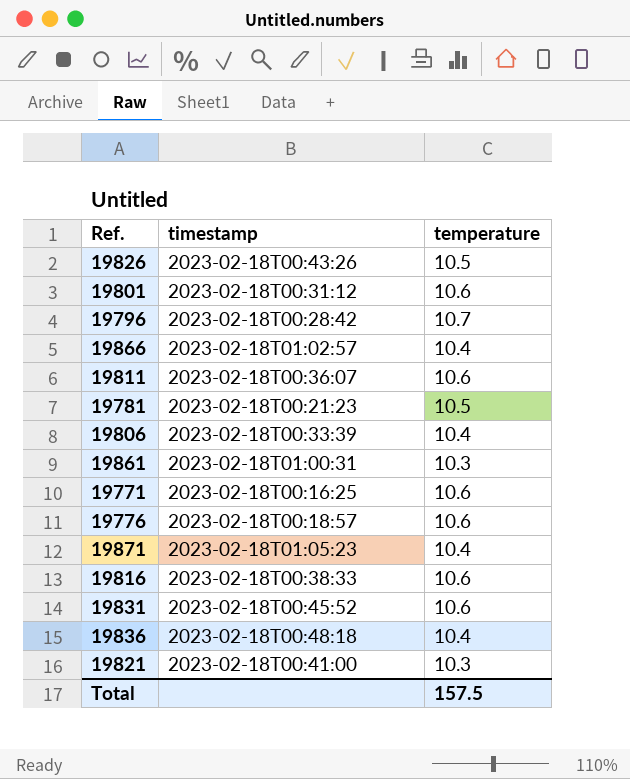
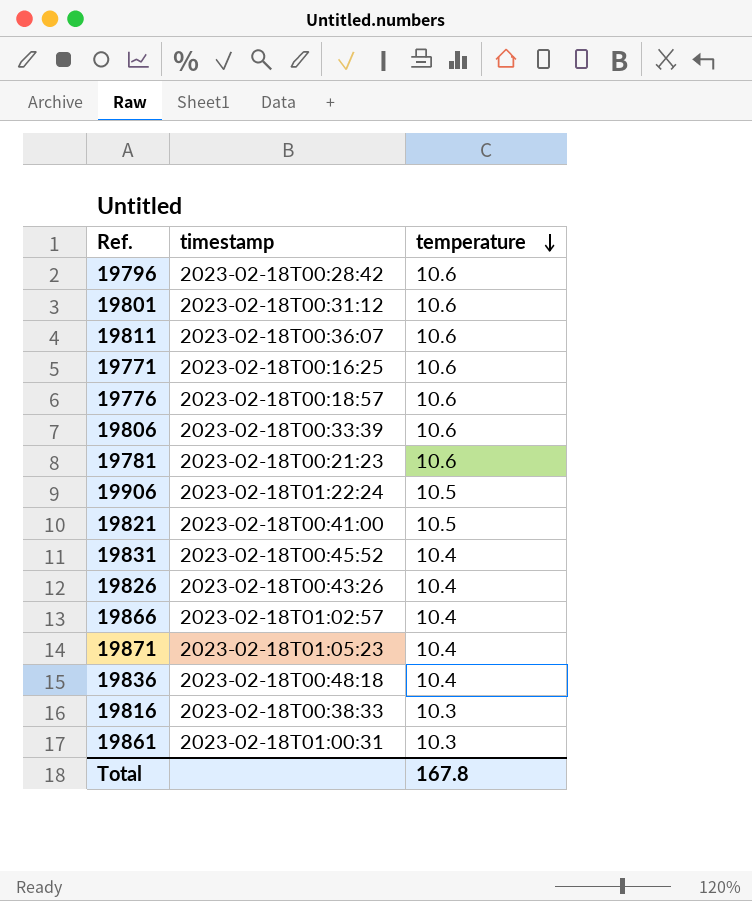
row order: none -> temperature descending
19796 | temperature: 10.7 -> 10.6
19806 | temperature: 10.4 -> 10.6
19781 | temperature: 10.5 -> 10.6
row 19906: none -> 2023-02-18T01:22:24 | 10.5
19821 | temperature: 10.3 -> 10.5
19831 | temperature: 10.6 -> 10.4
19826 | temperature: 10.5 -> 10.4
19816 | temperature: 10.6 -> 10.3
Total | temperature: 157.5 -> 167.8

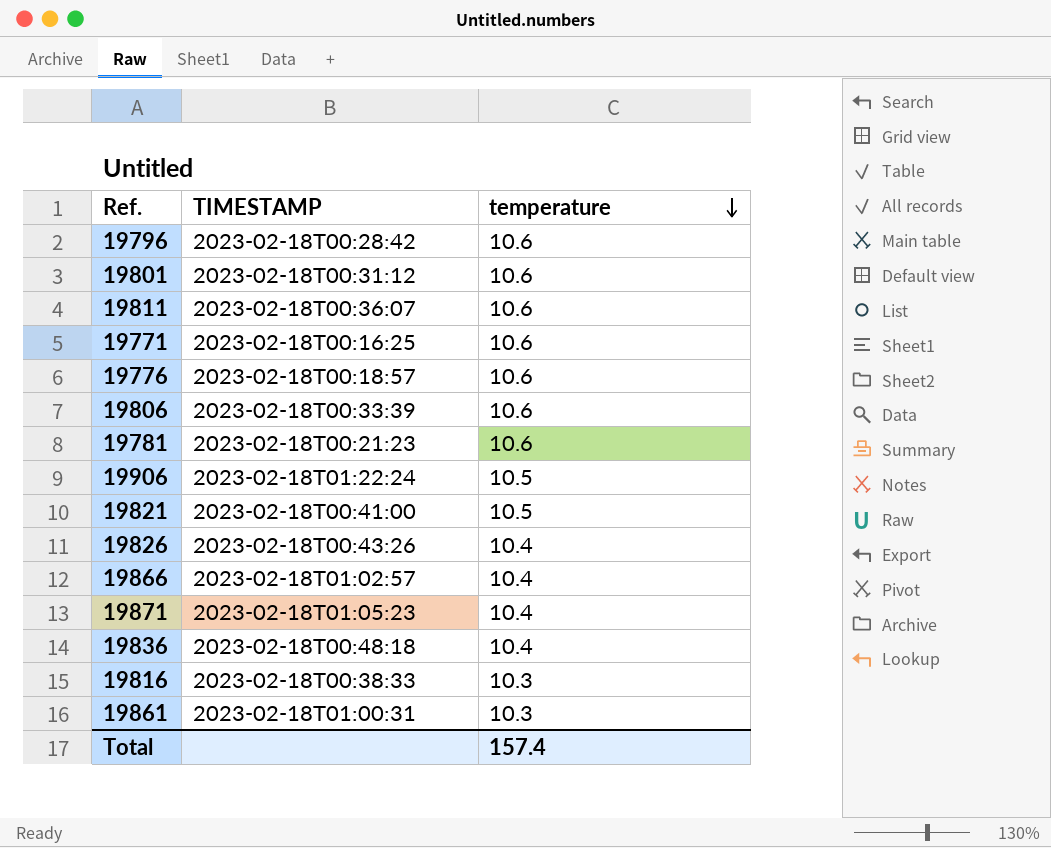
column name: timestamp -> TIMESTAMP
row 19831: 2023-02-18T00:45:52 | 10.4 -> none
Total | temperature: 167.8 -> 157.4

